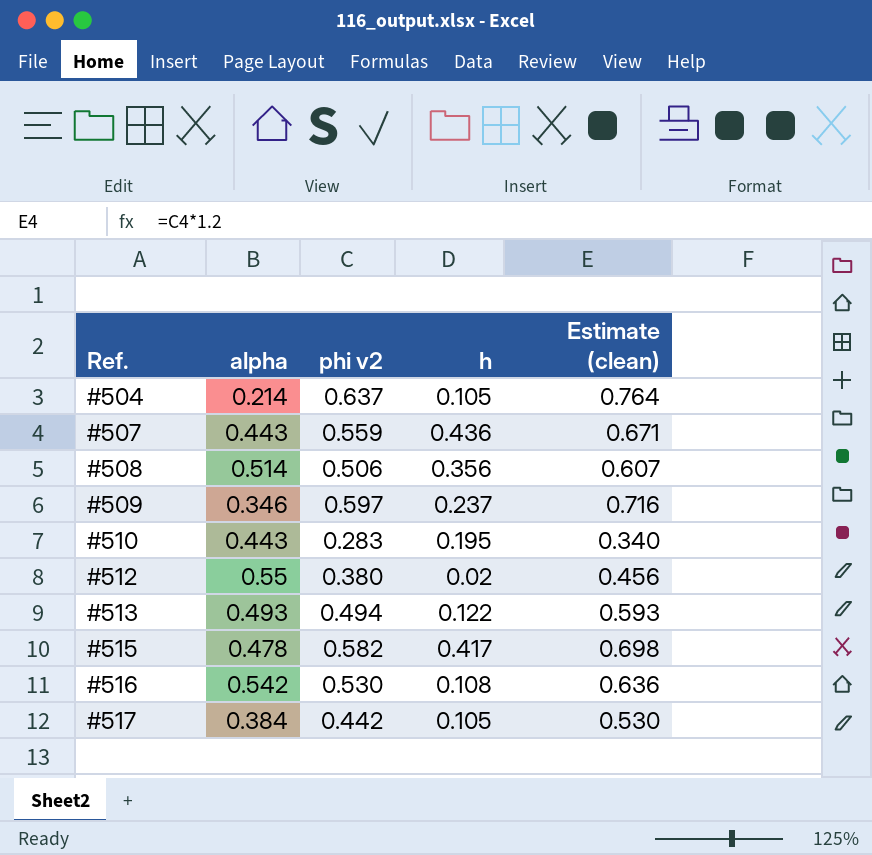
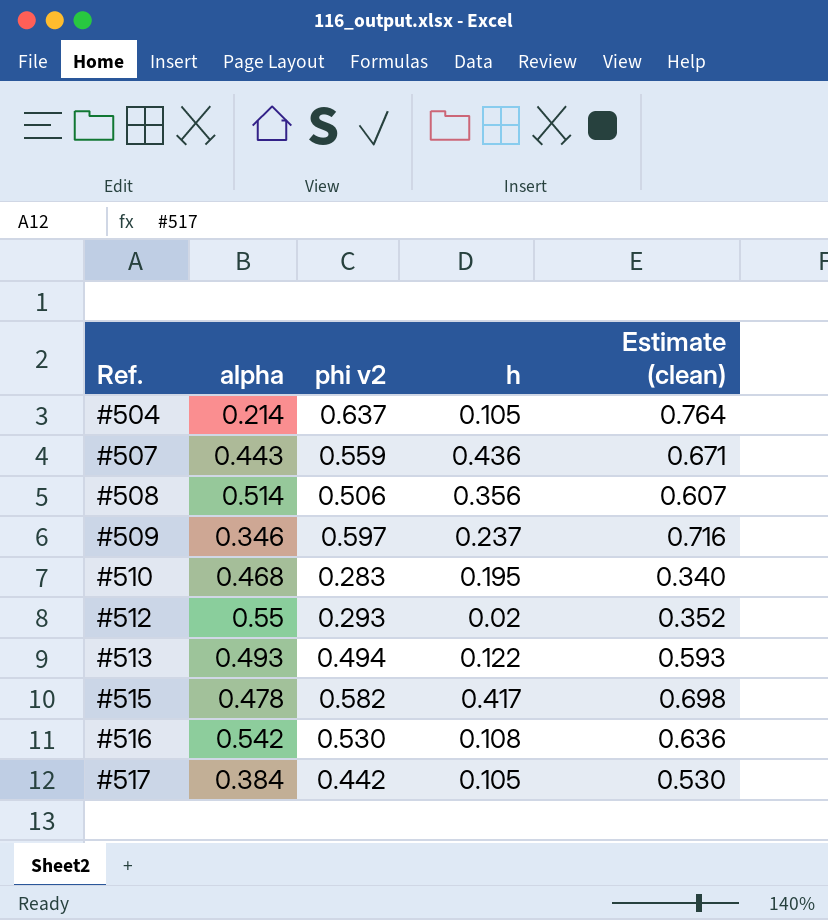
#510 | alpha: 0.443 -> 0.468
#512 | phi v2: 0.380 -> 0.293
#512 | Estimate (clean): 0.456 -> 0.352

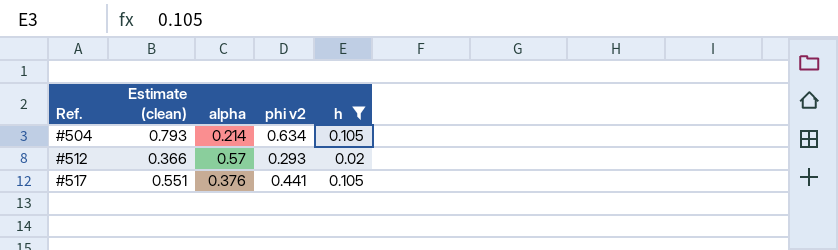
filter: none -> h <= 0.105
column Estimate (clean) | formula: [phi v2] * 1.2 -> [phi v2] * 1.25
column Estimate (clean) | position: 5 -> 2
#504 | phi v2: 0.637 -> 0.634
#512 | alpha: 0.55 -> 0.57
#517 | alpha: 0.384 -> 0.376
#517 | phi v2: 0.442 -> 0.441

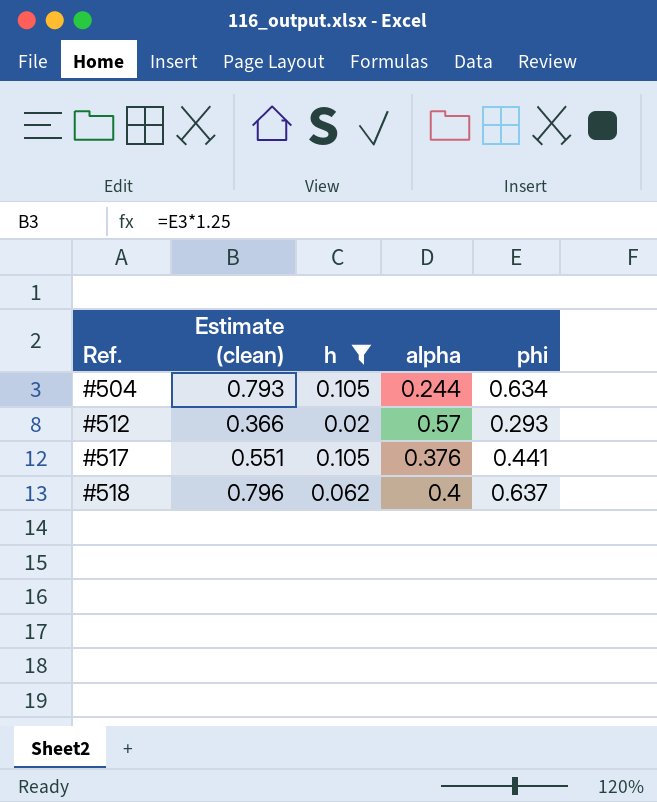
column h | position: 5 -> 3
column name: phi v2 -> phi
#504 | alpha: 0.214 -> 0.244
row #518: none -> 0.796 | 0.062 | 0.4 | 0.637

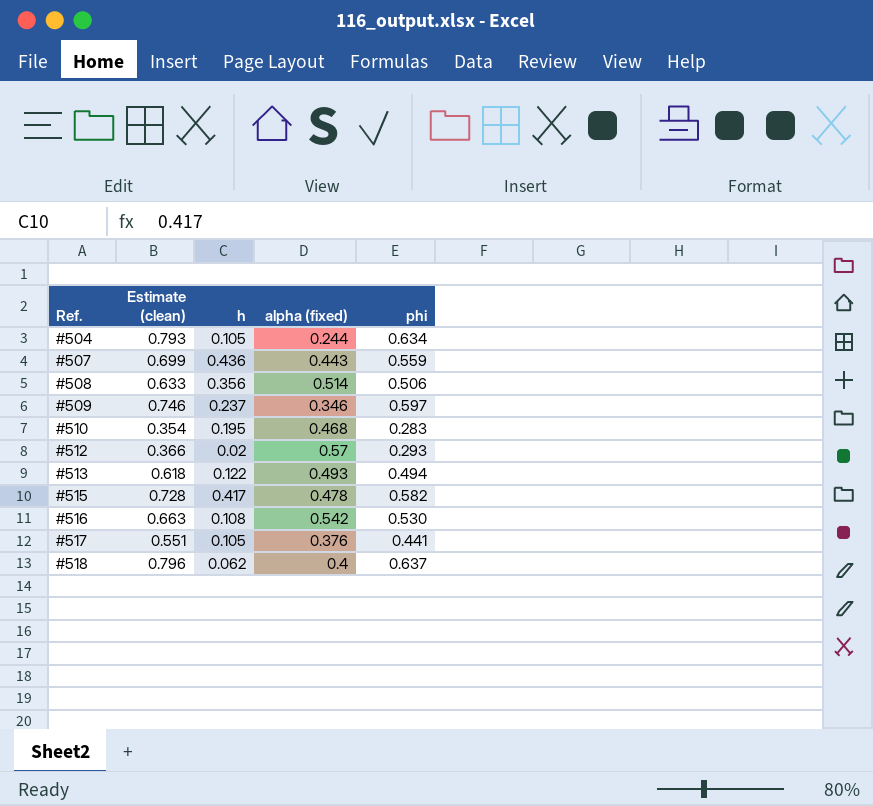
filter: h <= 0.105 -> none
column name: alpha -> alpha (fixed)

